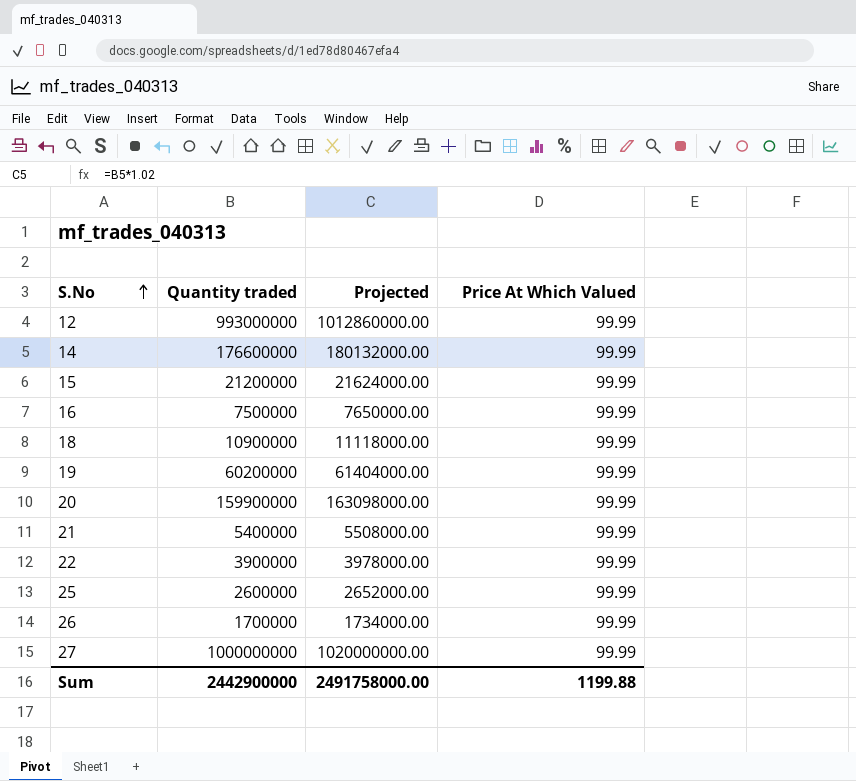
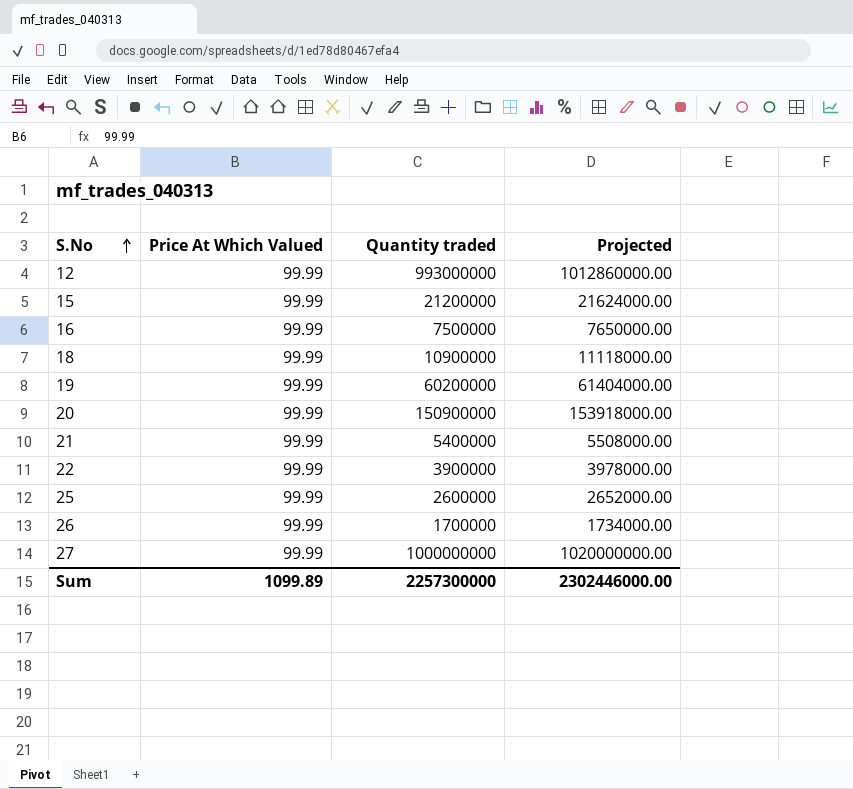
column Price At Which Valued | position: 4 -> 2
row 14: 176600000 | 180132000.00 | 99.99 -> none
20 | Quantity traded: 159900000 -> 150900000
20 | Projected: 163098000.00 -> 153918000.00
Sum | Price At Which Valued: 1199.88 -> 1099.89
Sum | Quantity traded: 2442900000 -> 2257300000
Sum | Projected: 2491758000.00 -> 2302446000.00

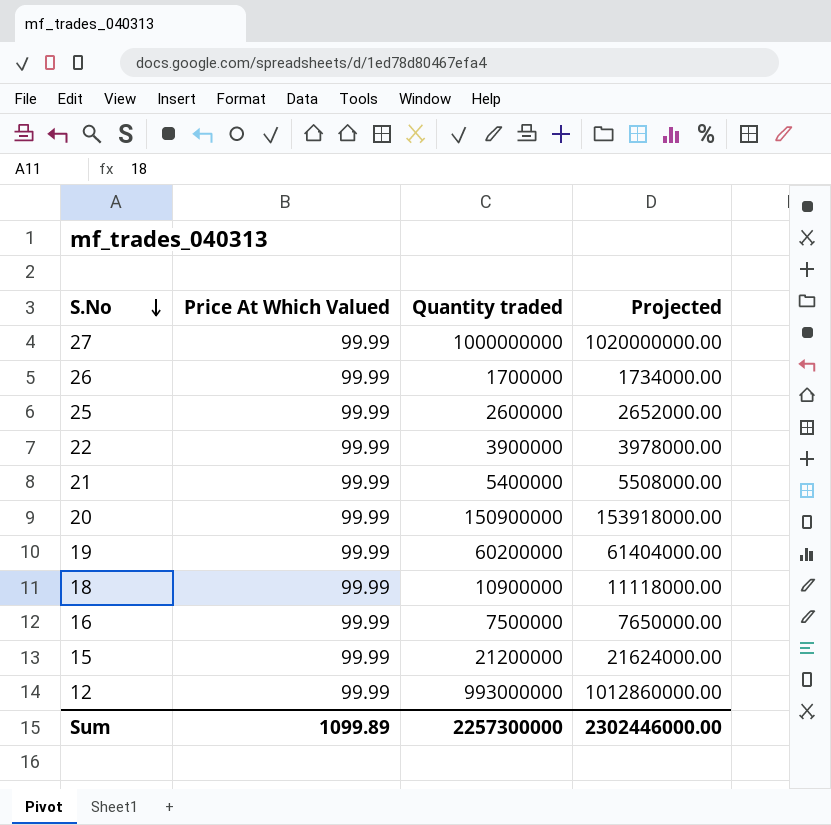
row order: S.No ascending -> S.No descending

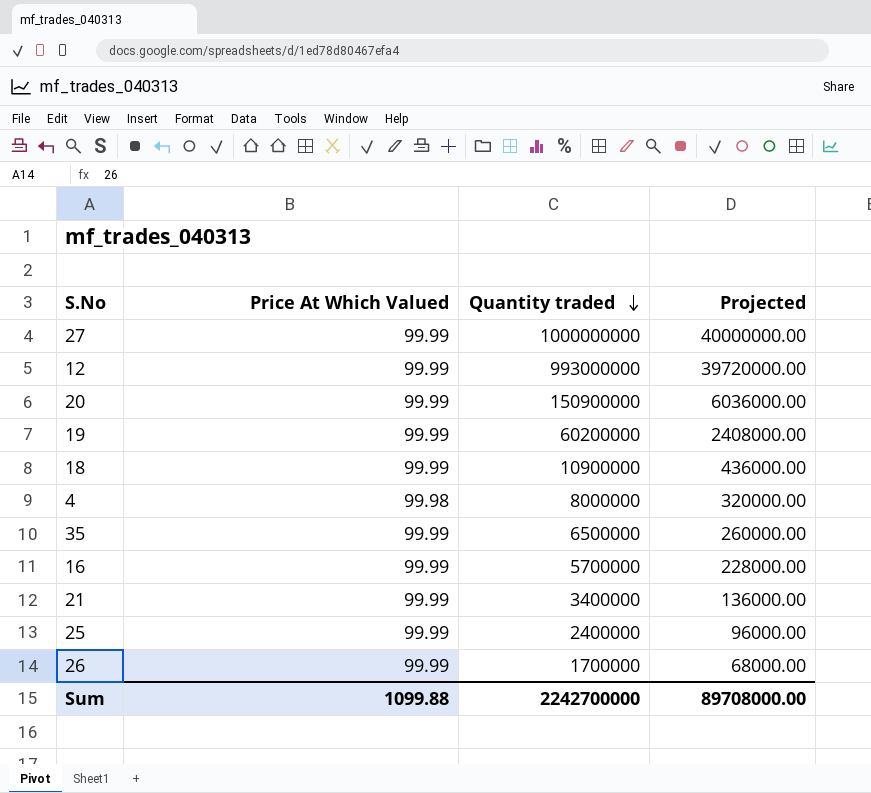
row order: S.No descending -> Quantity traded descending
column Projected | formula: [Quantity traded] * 1.02 -> [Quantity traded] * 0.04
row 22: 99.99 | 3900000 | 3978000.00 -> none
row 15: 99.99 | 21200000 | 21624000.00 -> none
row 4: none -> 99.98 | 8000000 | 320000.00
row 35: none -> 99.99 | 6500000 | 260000.00
16 | Quantity traded: 7500000 -> 5700000
21 | Quantity traded: 5400000 -> 3400000
25 | Quantity traded: 2600000 -> 2400000
Sum | Price At Which Valued: 1099.89 -> 1099.88
Sum | Quantity traded: 2257300000 -> 2242700000
Sum | Projected: 2302446000.00 -> 89708000.00

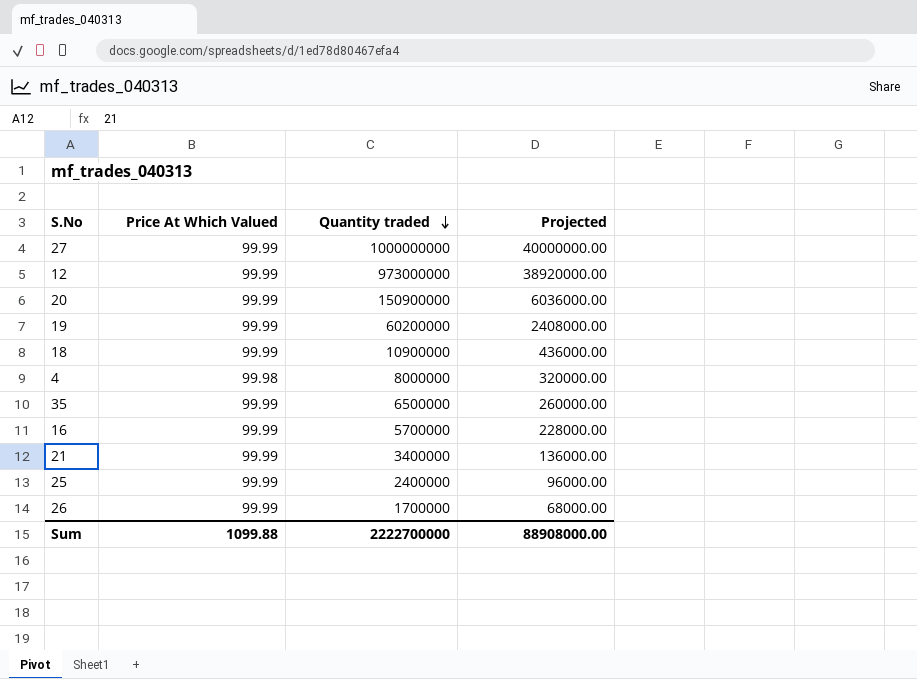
12 | Quantity traded: 993000000 -> 973000000
12 | Projected: 39720000.00 -> 38920000.00
Sum | Quantity traded: 2242700000 -> 2222700000
Sum | Projected: 89708000.00 -> 88908000.00

